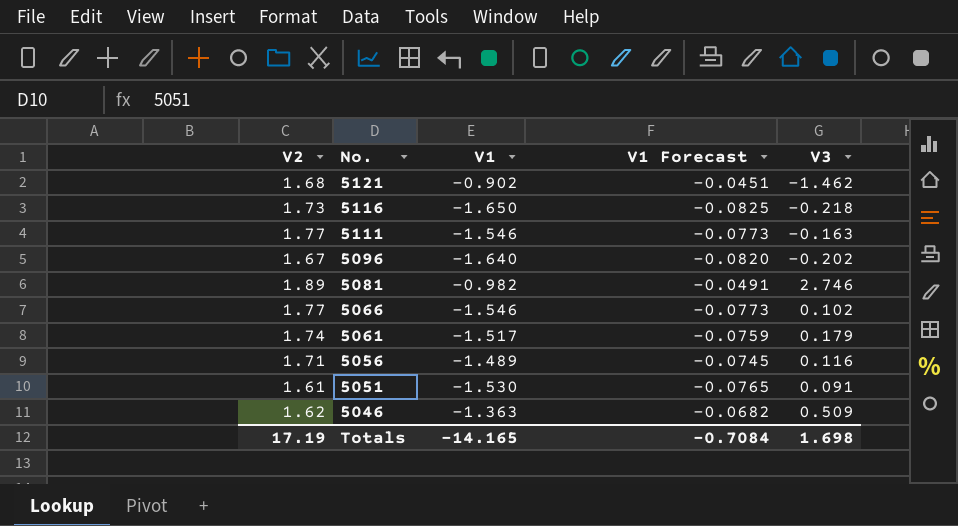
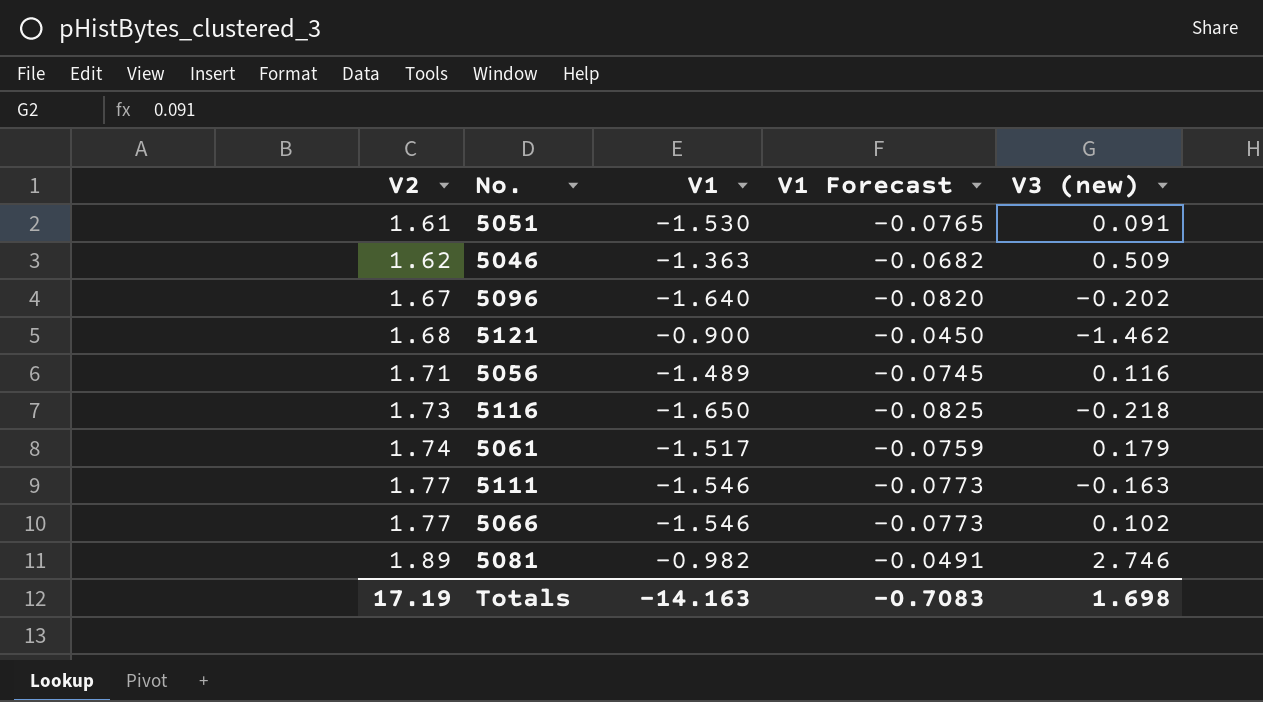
row order: No. descending -> V2 ascending
column name: V3 -> V3 (new)
5121 | V1: -0.902 -> -0.900
5121 | V1 Forecast: -0.0451 -> -0.0450
Totals | V1: -14.165 -> -14.163
Totals | V1 Forecast: -0.7084 -> -0.7083

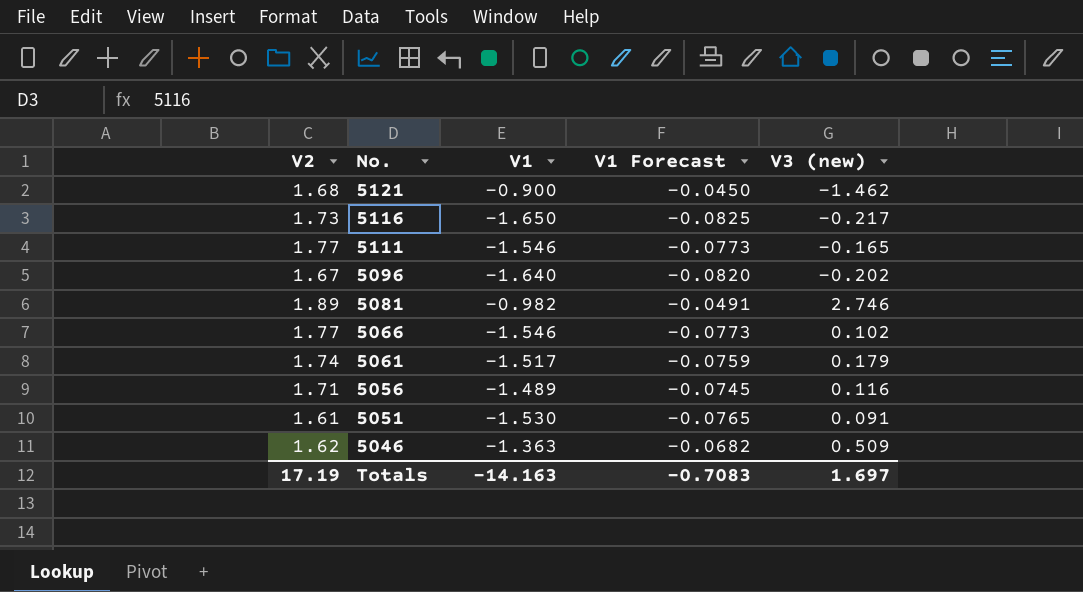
row order: V2 ascending -> No. descending
5116 | V3 (new): -0.218 -> -0.217
5111 | V3 (new): -0.163 -> -0.165
Totals | V3 (new): 1.698 -> 1.697

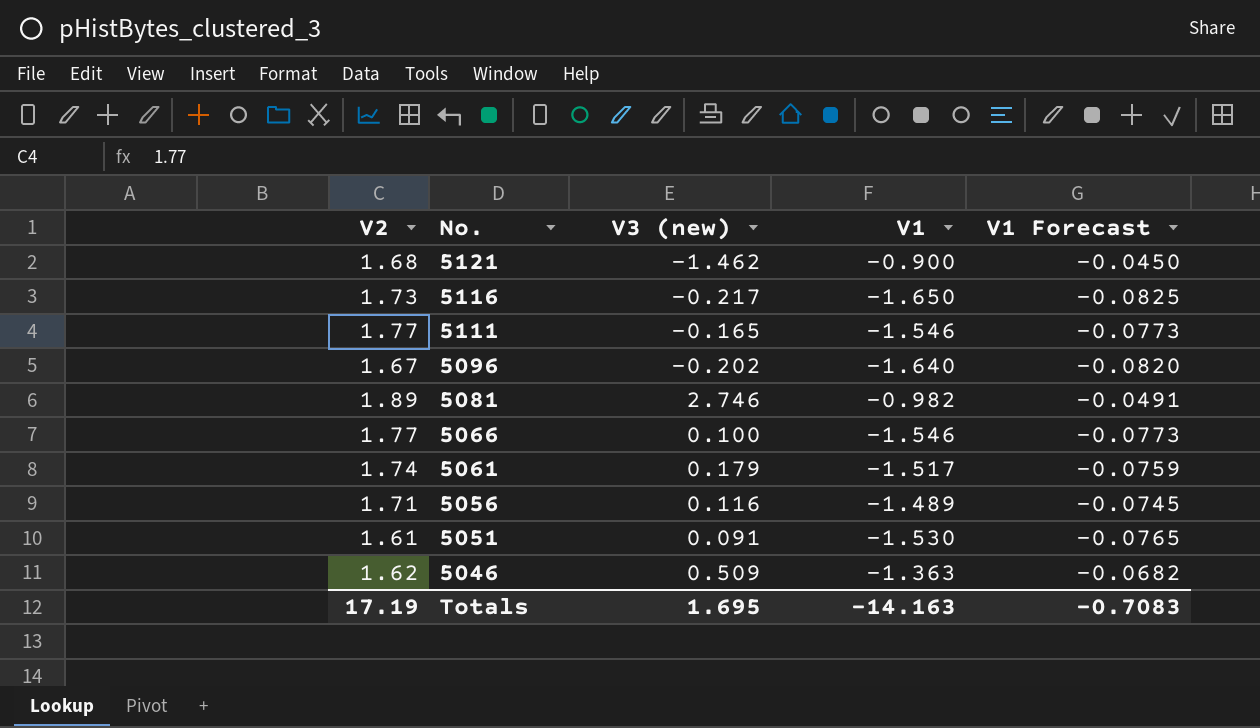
column V3 (new) | position: 5 -> 3
5066 | V3 (new): 0.102 -> 0.100
Totals | V3 (new): 1.697 -> 1.695

